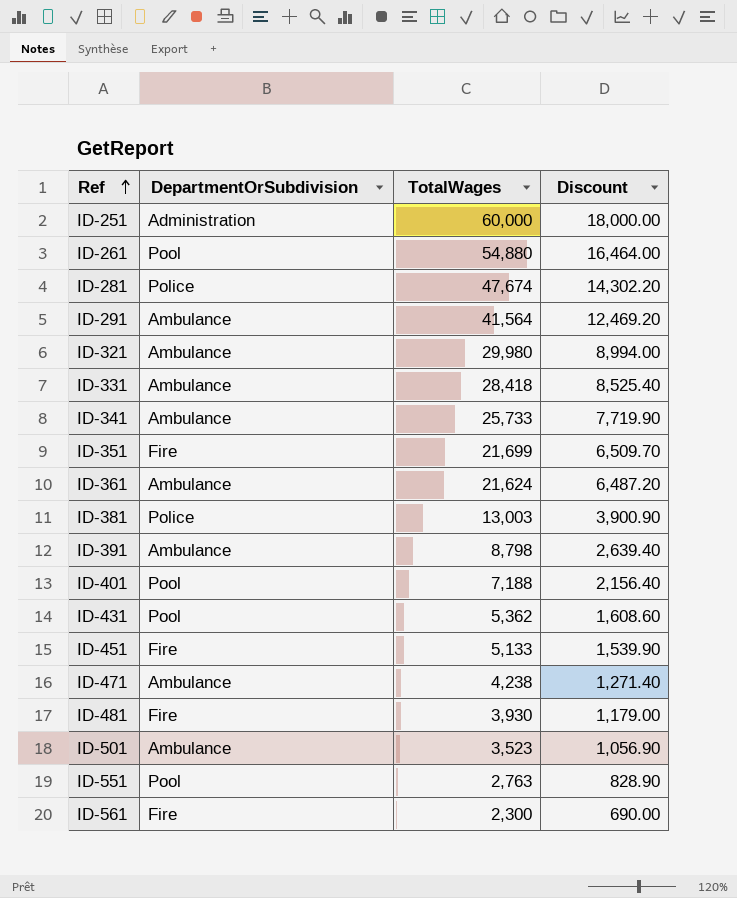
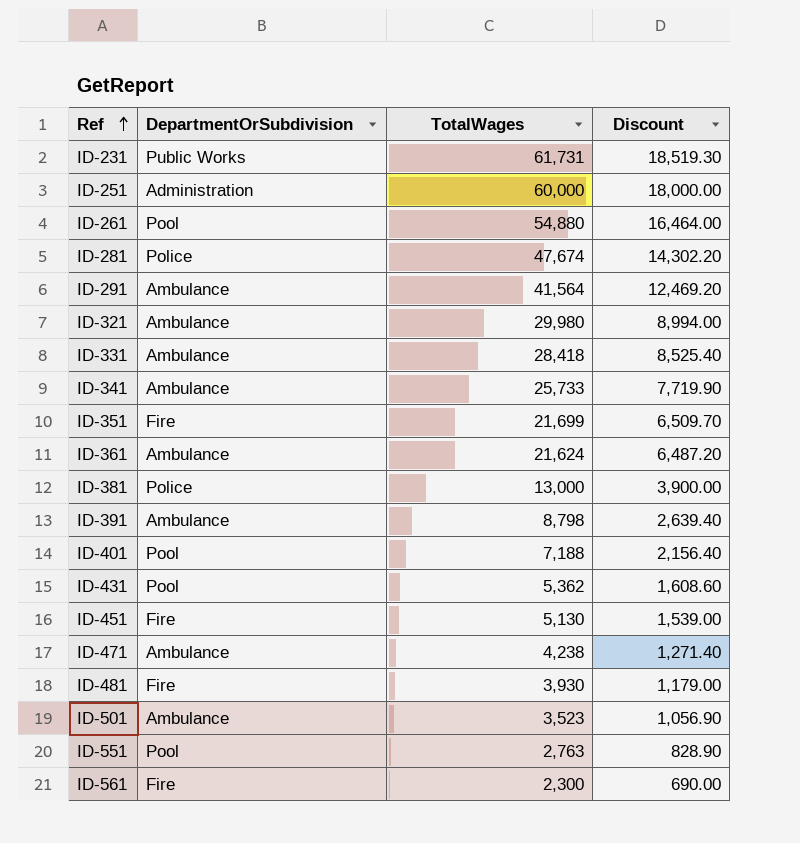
row ID-231: none -> Public Works | 61,731 | 18,519.30
ID-381 | TotalWages: 13,003 -> 13,000
ID-381 | Discount: 3,900.90 -> 3,900.00
ID-451 | TotalWages: 5,133 -> 5,130
ID-451 | Discount: 1,539.90 -> 1,539.00

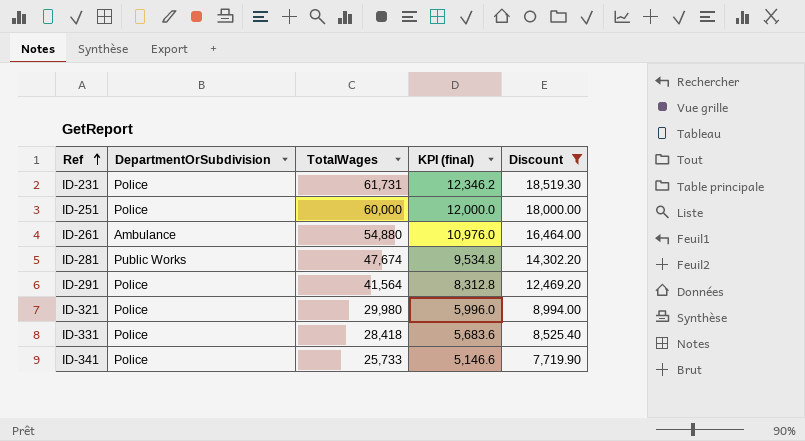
filter: none -> Discount >= 7,719.90
column KPI (final) | formula: none -> [TotalWages] * 0.2
ID-231 | DepartmentOrSubdivision: Public Works -> Police
ID-251 | DepartmentOrSubdivision: Administration -> Police
ID-261 | DepartmentOrSubdivision: Pool -> Ambulance
ID-281 | DepartmentOrSubdivision: Police -> Public Works
ID-291 | DepartmentOrSubdivision: Ambulance -> Police
ID-321 | DepartmentOrSubdivision: Ambulance -> Police
ID-331 | DepartmentOrSubdivision: Ambulance -> Police
ID-341 | DepartmentOrSubdivision: Ambulance -> Police

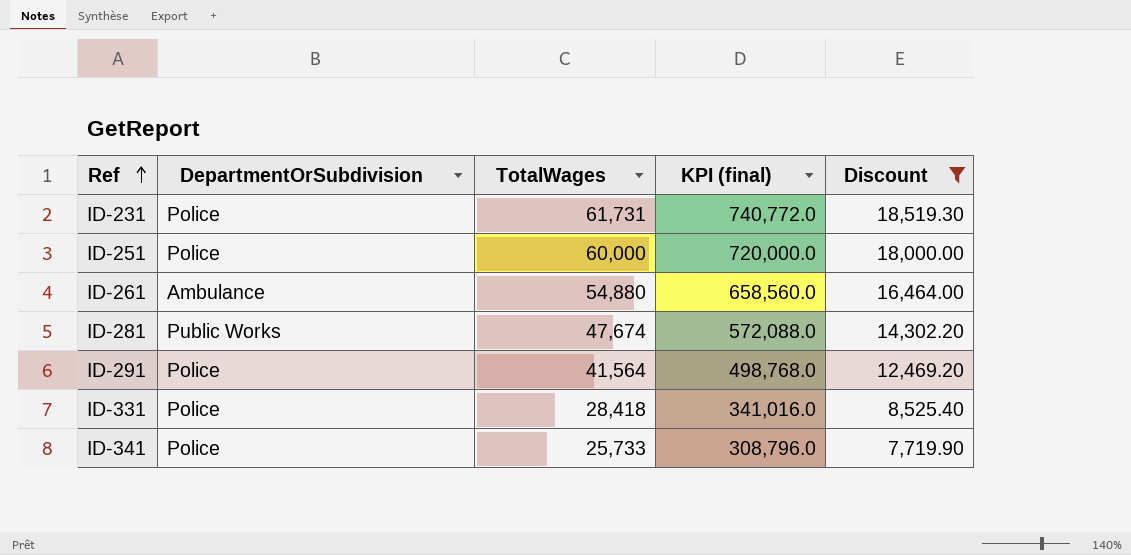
column KPI (final) | formula: [TotalWages] * 0.2 -> [TotalWages] * 12
row ID-321: Police | 29,980 | 5,996.0 | 8,994.00 -> none

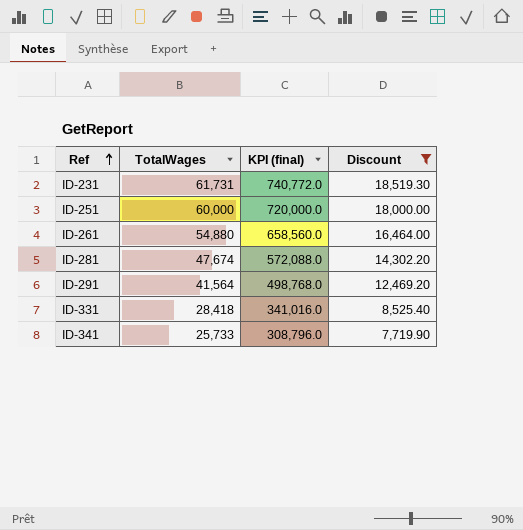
column DepartmentOrSubdivision | position: 2 -> none

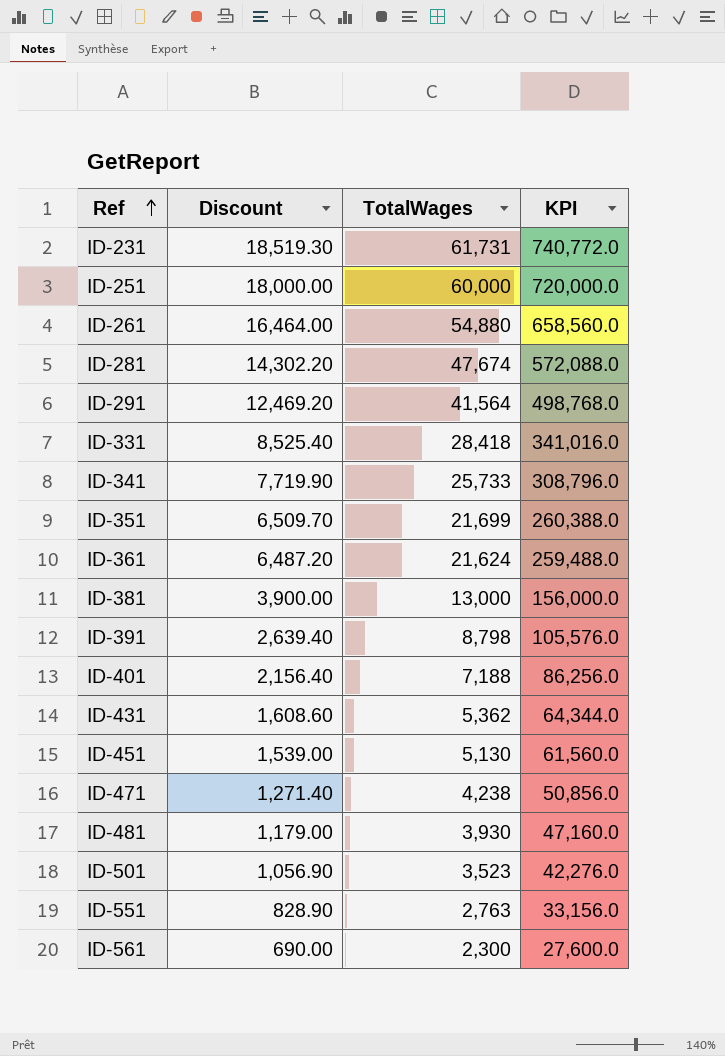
filter: Discount >= 7,719.90 -> none
column Discount | position: 4 -> 2
column name: KPI (final) -> KPI

